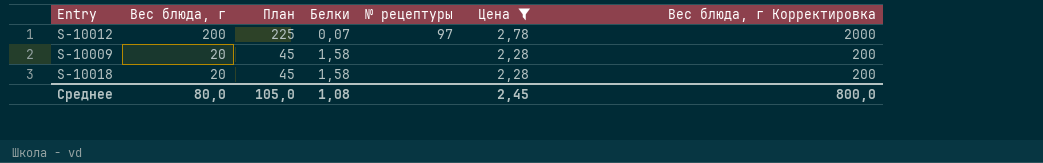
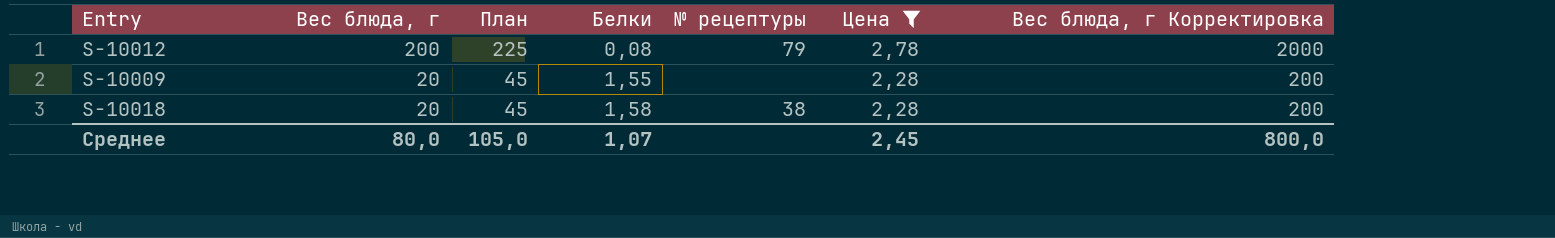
S-10012 | Белки: 0,07 -> 0,08
S-10012 | № рецептуры: 97 -> 79
S-10009 | Белки: 1,58 -> 1,55
S-10018 | № рецептуры: none -> 38
Среднее | Белки: 1,08 -> 1,07

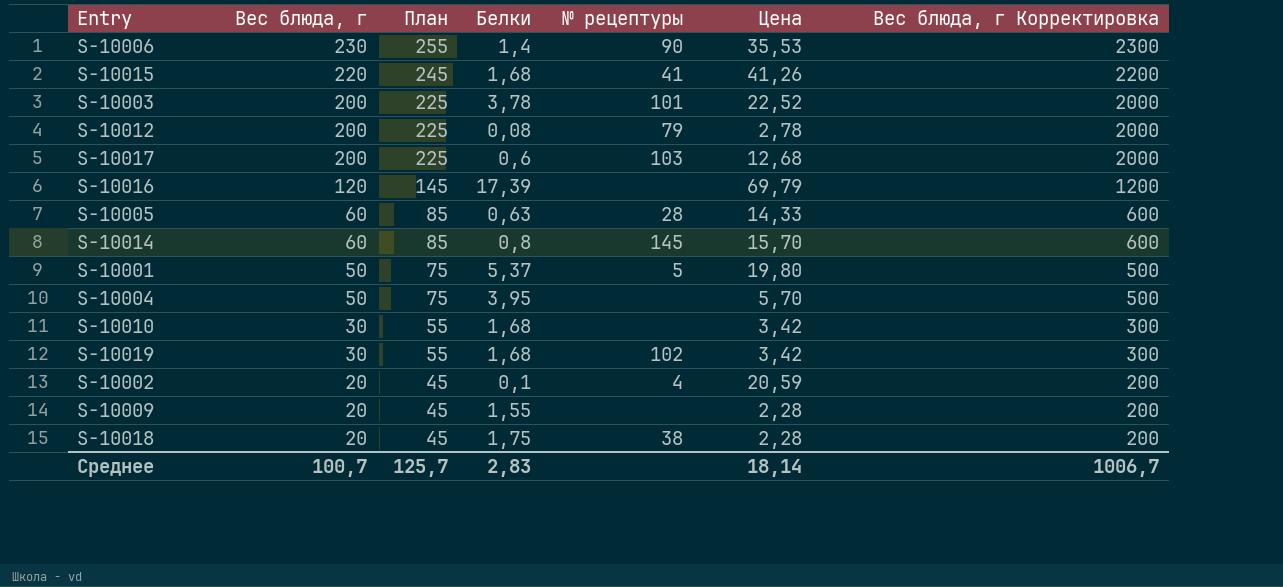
filter: Цена <= 2,78 -> none
S-10018 | Белки: 1,58 -> 1,75
Среднее | Вес блюда, г: 80,0 -> 100,7
Среднее | План: 105,0 -> 125,7
Среднее | Белки: 1,07 -> 2,83
Среднее | Цена: 2,45 -> 18,14
Среднее | Вес блюда, г Корректировка: 800,0 -> 1006,7

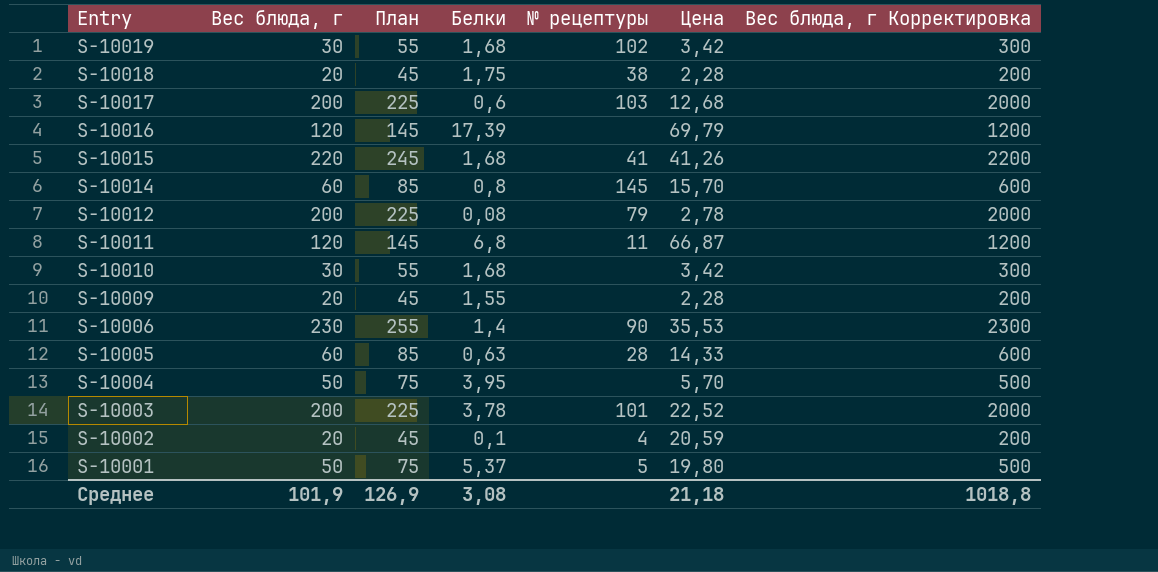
row order: Вес блюда, г descending -> Entry descending
row S-10011: none -> 120 | 145 | 6,8 | 11 | 66,87 | 1200
Среднее | Вес блюда, г: 100,7 -> 101,9
Среднее | План: 125,7 -> 126,9
Среднее | Белки: 2,83 -> 3,08
Среднее | Цена: 18,14 -> 21,18
Среднее | Вес блюда, г Корректировка: 1006,7 -> 1018,8

